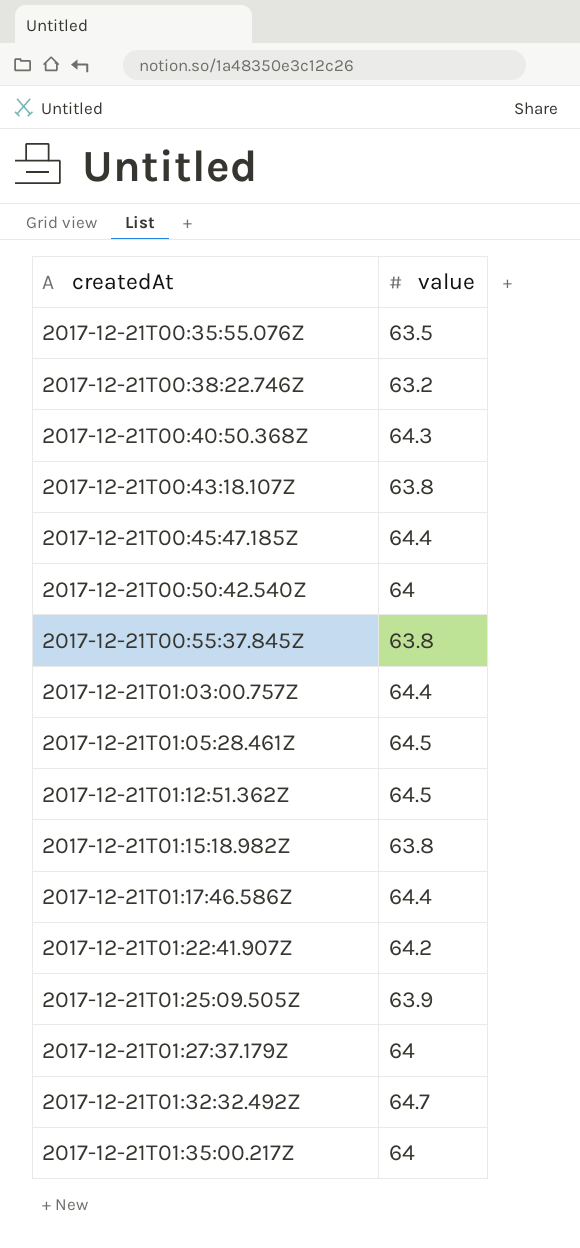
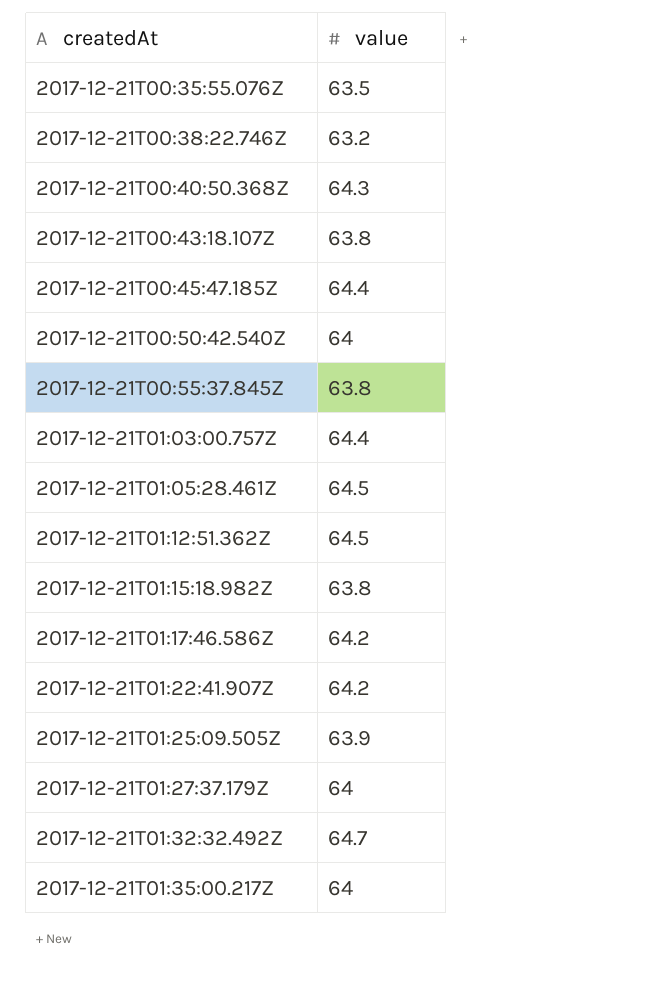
2017-12-21T01:17:46.586Z | value: 64.4 -> 64.2

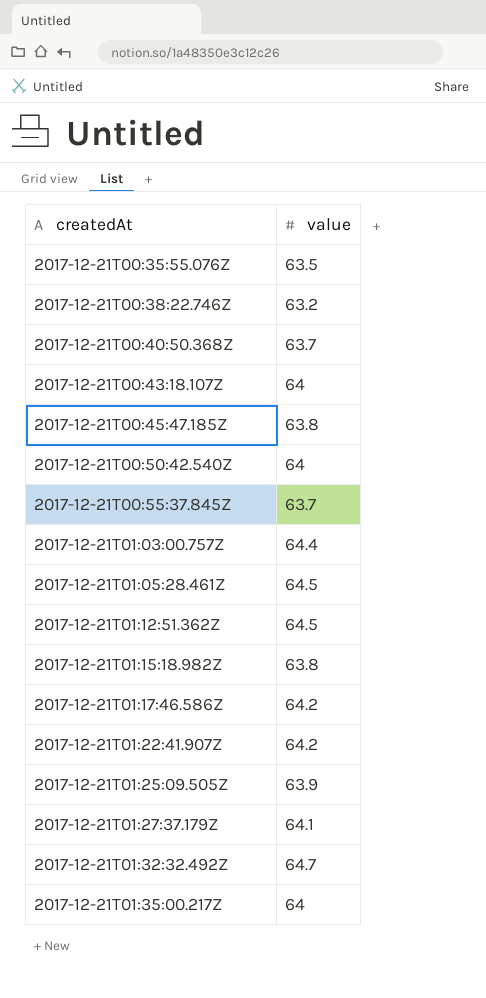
2017-12-21T00:40:50.368Z | value: 64.3 -> 63.7
2017-12-21T00:43:18.107Z | value: 63.8 -> 64
2017-12-21T00:45:47.185Z | value: 64.4 -> 63.8
2017-12-21T00:55:37.845Z | value: 63.8 -> 63.7
2017-12-21T01:27:37.179Z | value: 64 -> 64.1

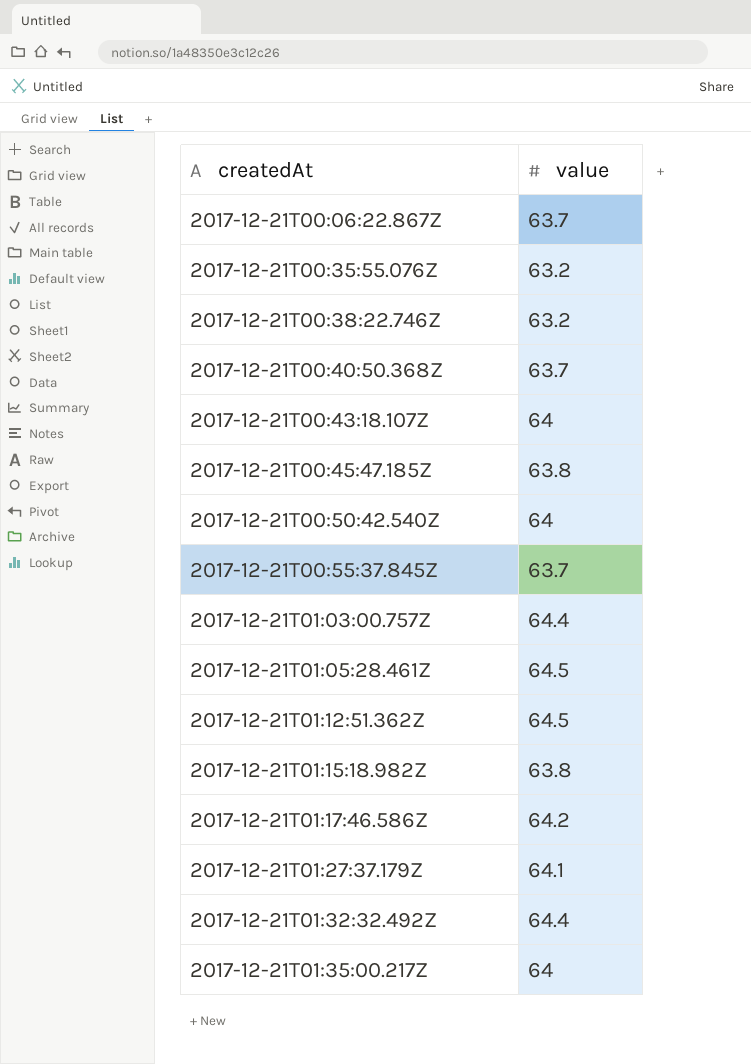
row 2017-12-21T01:22:41.907Z: 64.2 -> none
row 2017-12-21T01:25:09.505Z: 63.9 -> none
row 2017-12-21T00:06:22.867Z: none -> 63.7
2017-12-21T00:35:55.076Z | value: 63.5 -> 63.2
2017-12-21T01:32:32.492Z | value: 64.7 -> 64.4

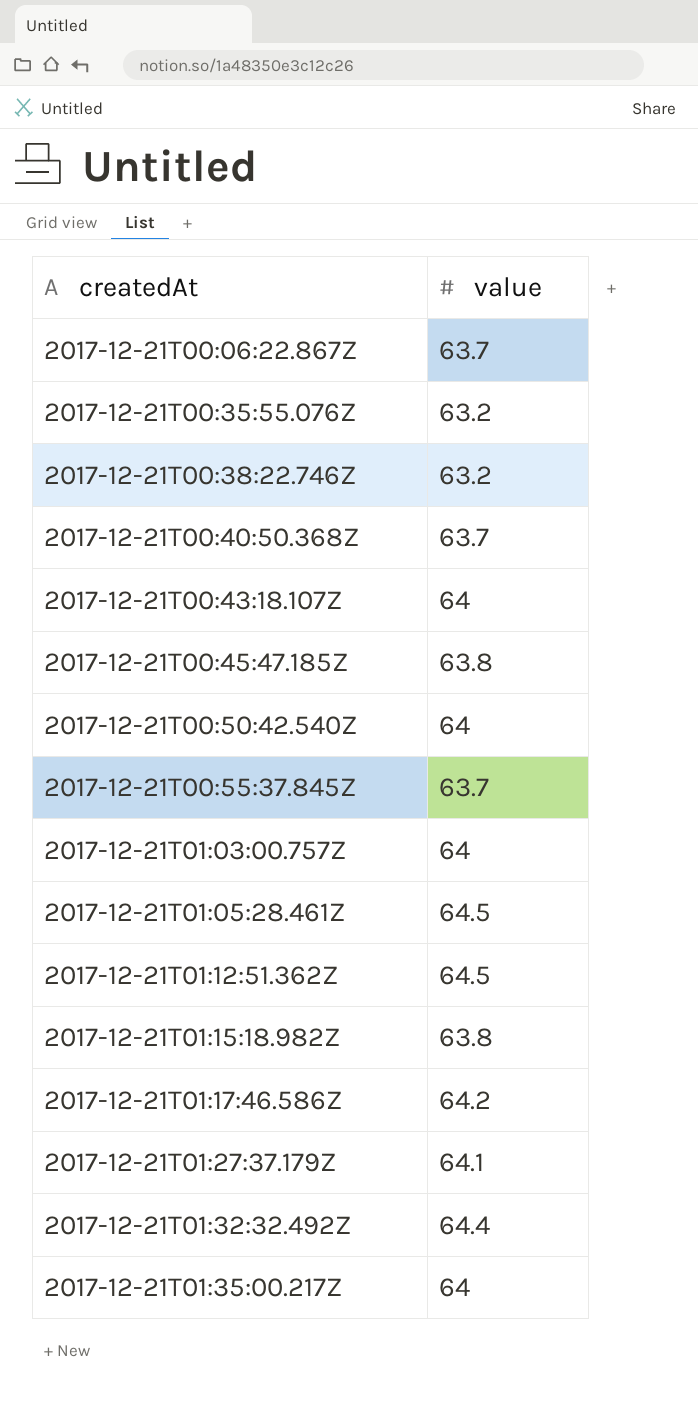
2017-12-21T01:03:00.757Z | value: 64.4 -> 64

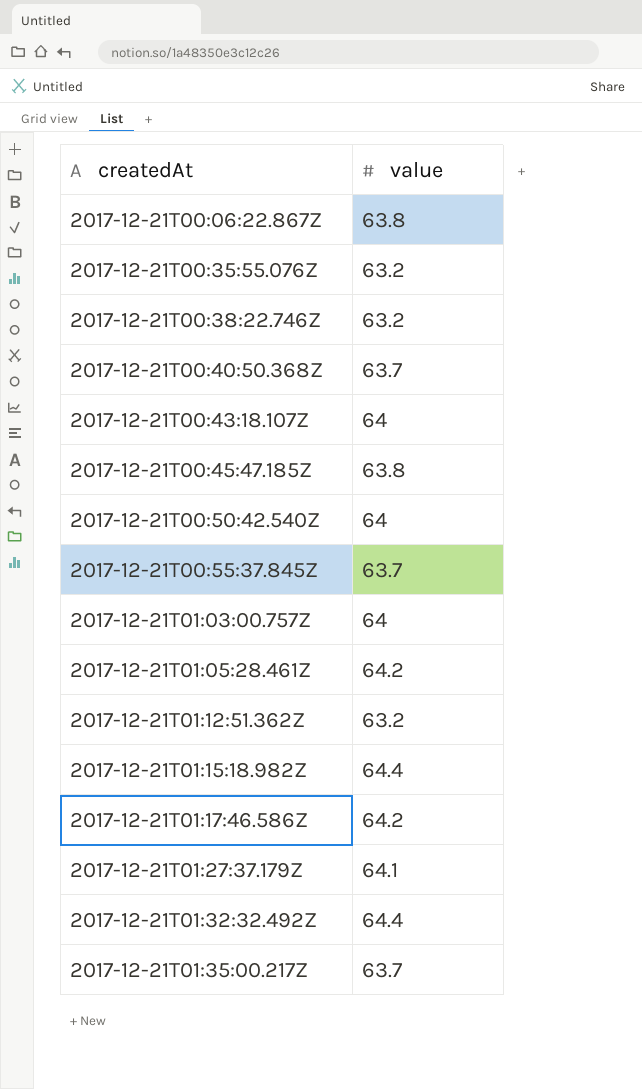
2017-12-21T00:06:22.867Z | value: 63.7 -> 63.8
2017-12-21T01:05:28.461Z | value: 64.5 -> 64.2
2017-12-21T01:12:51.362Z | value: 64.5 -> 63.2
2017-12-21T01:15:18.982Z | value: 63.8 -> 64.4
2017-12-21T01:35:00.217Z | value: 64 -> 63.7

